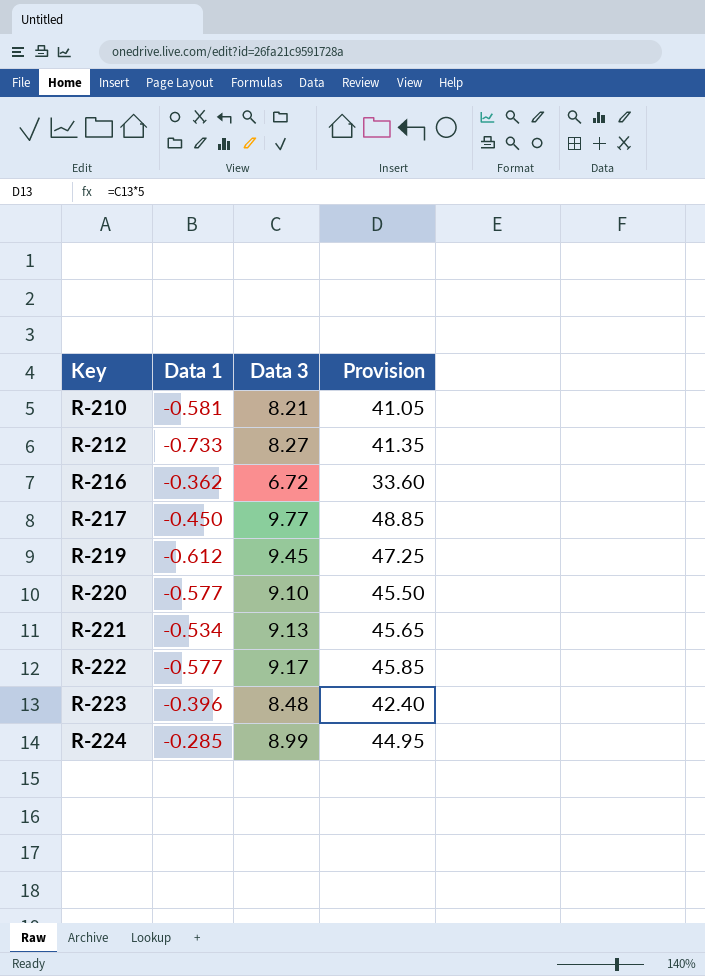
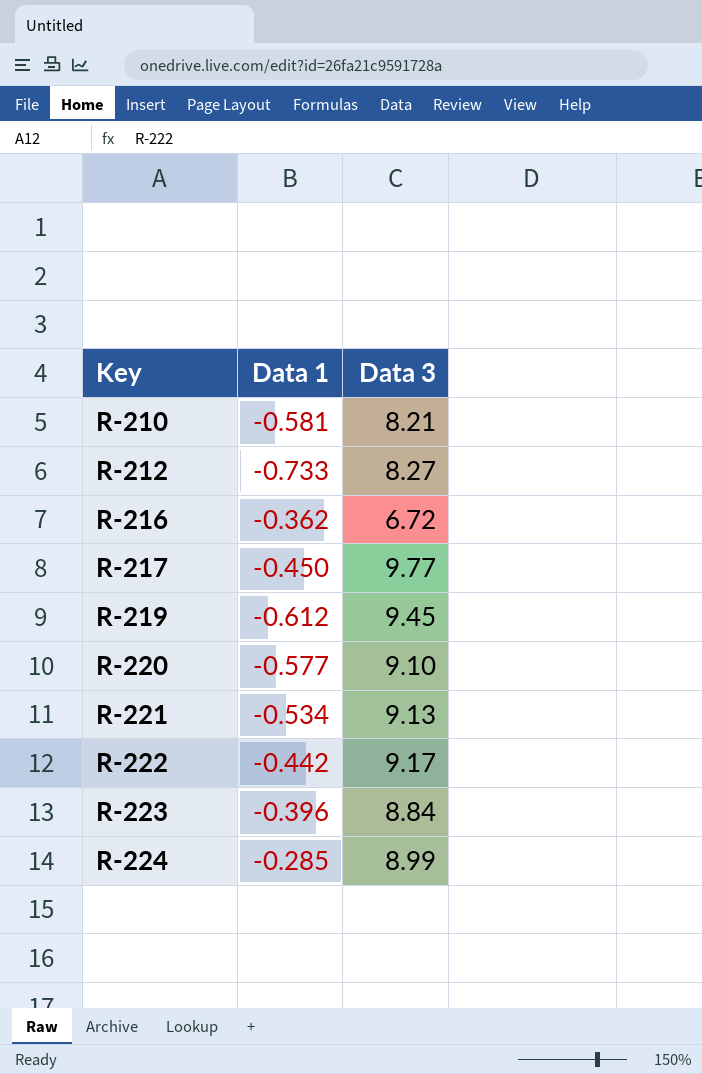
column Provision | formula: [Data 3] * 5 -> none
R-222 | Data 1: -0.577 -> -0.442
R-223 | Data 3: 8.48 -> 8.84

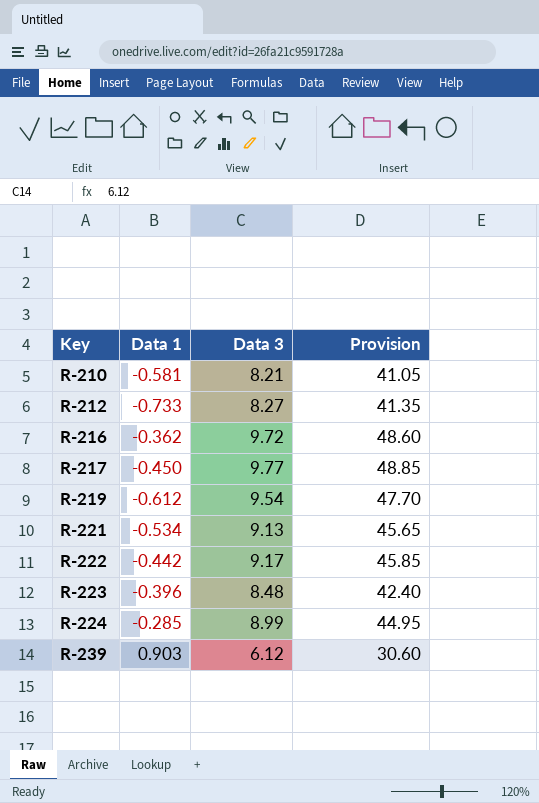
column Provision | formula: none -> [Data 3] * 5
row R-220: -0.577 | 9.10 -> none
R-216 | Data 3: 6.72 -> 9.72
R-219 | Data 3: 9.45 -> 9.54
R-223 | Data 3: 8.84 -> 8.48
row R-239: none -> 0.903 | 6.12 | 30.60

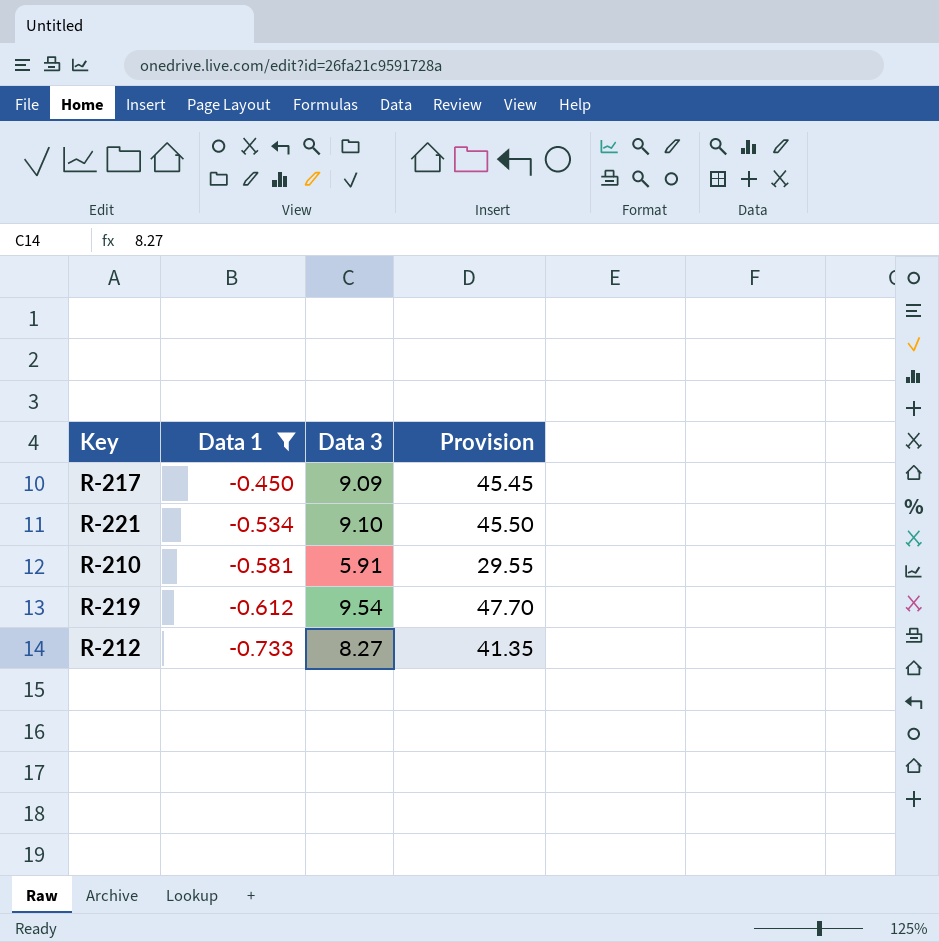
filter: none -> Data 1 <= -0.450
row order: Key ascending -> Data 1 descending
R-217 | Data 3: 9.77 -> 9.09
R-217 | Provision: 48.85 -> 45.45
R-221 | Data 3: 9.13 -> 9.10
R-221 | Provision: 45.65 -> 45.50
R-210 | Data 3: 8.21 -> 5.91
R-210 | Provision: 41.05 -> 29.55

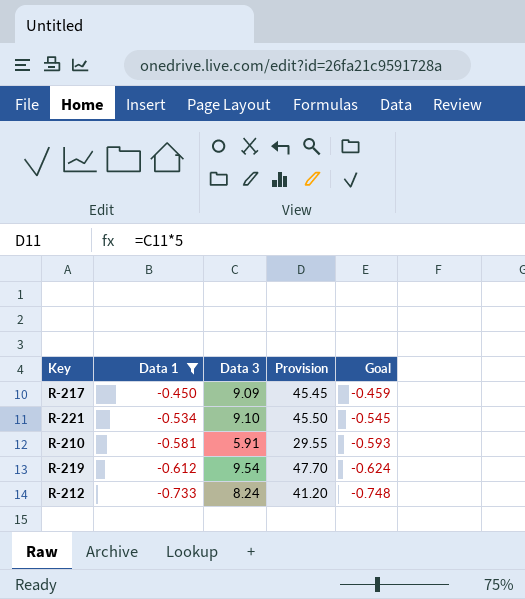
column Goal | formula: none -> [Data 1] * 1.02
R-212 | Data 3: 8.27 -> 8.24
R-212 | Provision: 41.35 -> 41.20

